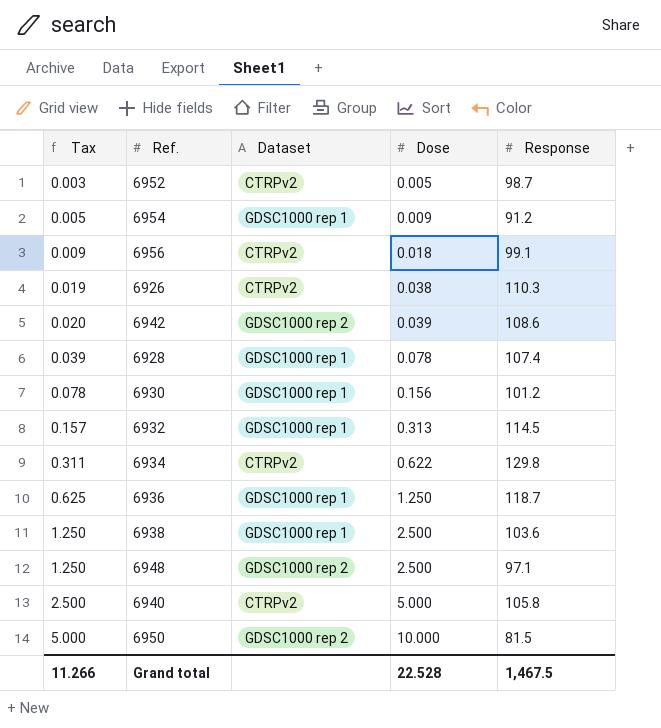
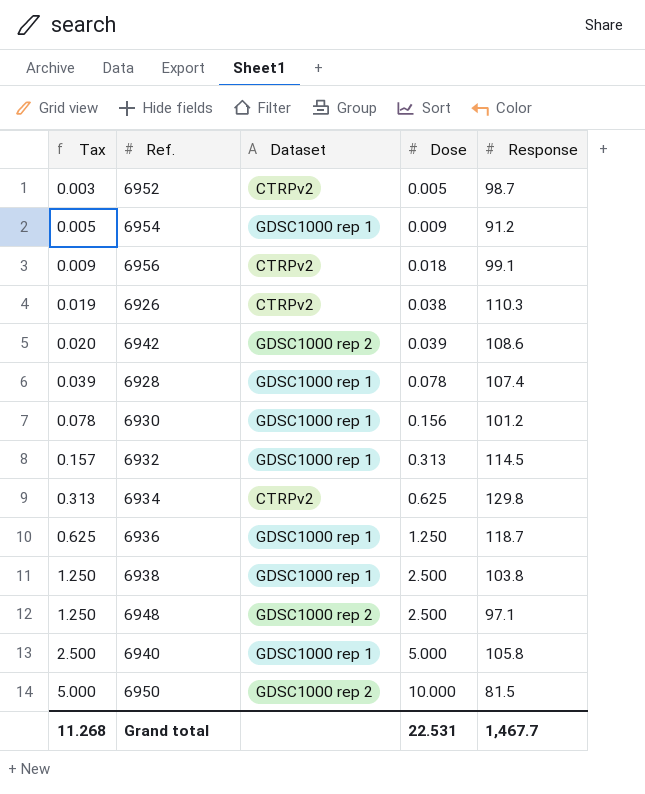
6934 | Tax: 0.311 -> 0.313
6934 | Dose: 0.622 -> 0.625
6938 | Response: 103.6 -> 103.8
6940 | Dataset: CTRPv2 -> GDSC1000 rep 1
Grand total | Tax: 11.266 -> 11.268
Grand total | Dose: 22.528 -> 22.531
Grand total | Response: 1,467.5 -> 1,467.7

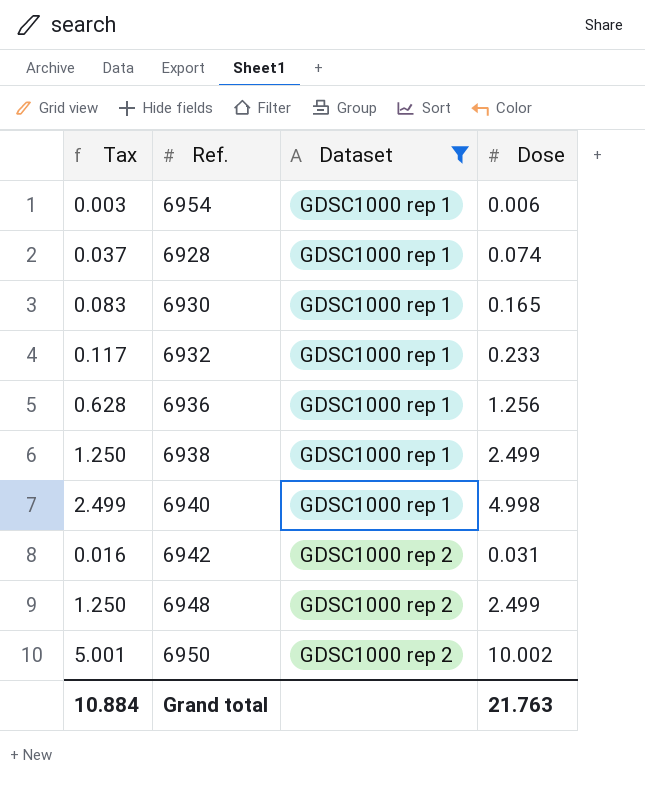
filter: none -> Dataset != CTRPv2
row order: Tax ascending -> Dataset ascending
column Response | position: 5 -> none
6954 | Tax: 0.005 -> 0.003
6954 | Dose: 0.009 -> 0.006
6928 | Tax: 0.039 -> 0.037
6928 | Dose: 0.078 -> 0.074
6930 | Tax: 0.078 -> 0.083
6930 | Dose: 0.156 -> 0.165
6932 | Tax: 0.157 -> 0.117
6932 | Dose: 0.313 -> 0.233
6936 | Tax: 0.625 -> 0.628
6936 | Dose: 1.250 -> 1.256
6938 | Dose: 2.500 -> 2.499
6940 | Tax: 2.500 -> 2.499
6940 | Dose: 5.000 -> 4.998
6942 | Tax: 0.020 -> 0.016
6942 | Dose: 0.039 -> 0.031
6948 | Dose: 2.500 -> 2.499
6950 | Tax: 5.000 -> 5.001
6950 | Dose: 10.000 -> 10.002
Grand total | Tax: 11.268 -> 10.884
Grand total | Dose: 22.531 -> 21.763

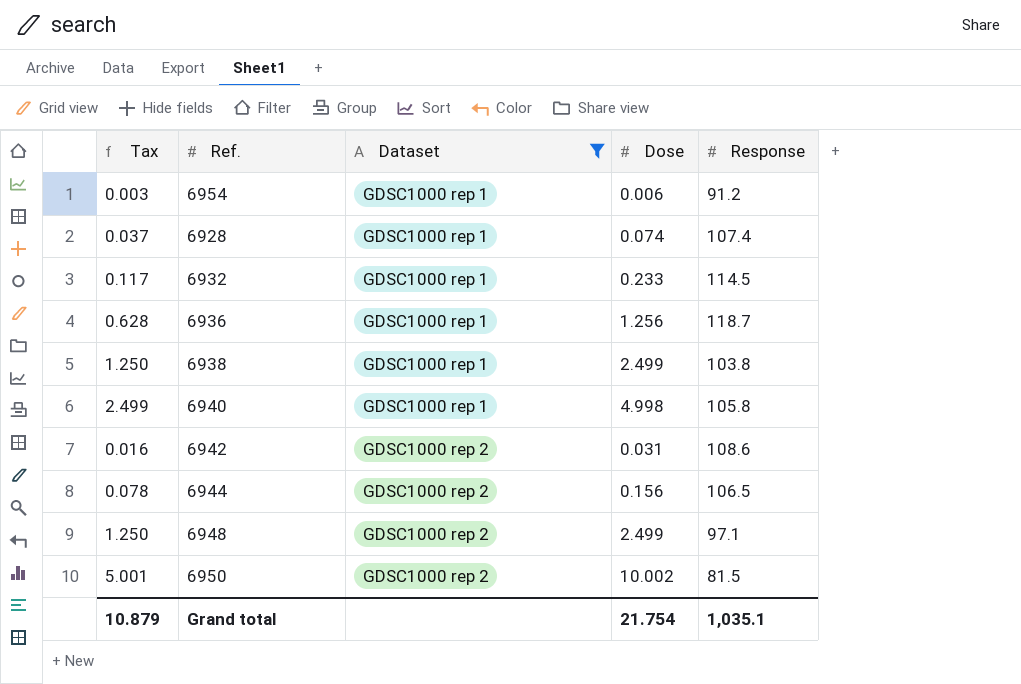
column Response | position: none -> 5
row 6930: 0.083 | GDSC1000 rep 1 | 0.165 -> none
row 6944: none -> 0.078 | GDSC1000 rep 2 | 0.156 | 106.5
Grand total | Tax: 10.884 -> 10.879
Grand total | Dose: 21.763 -> 21.754

